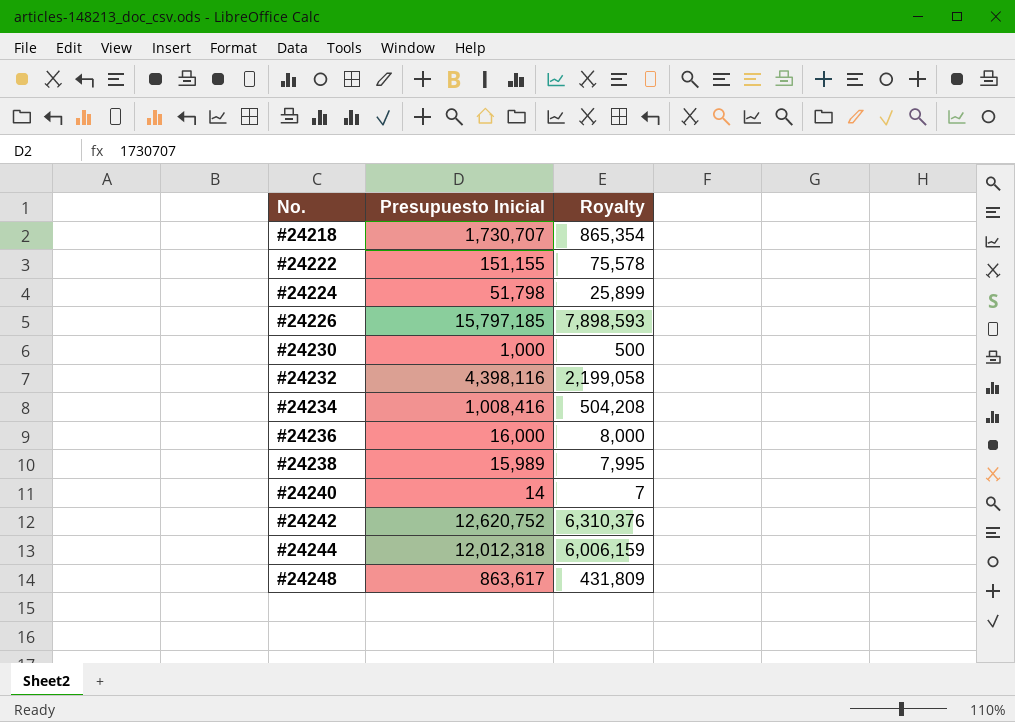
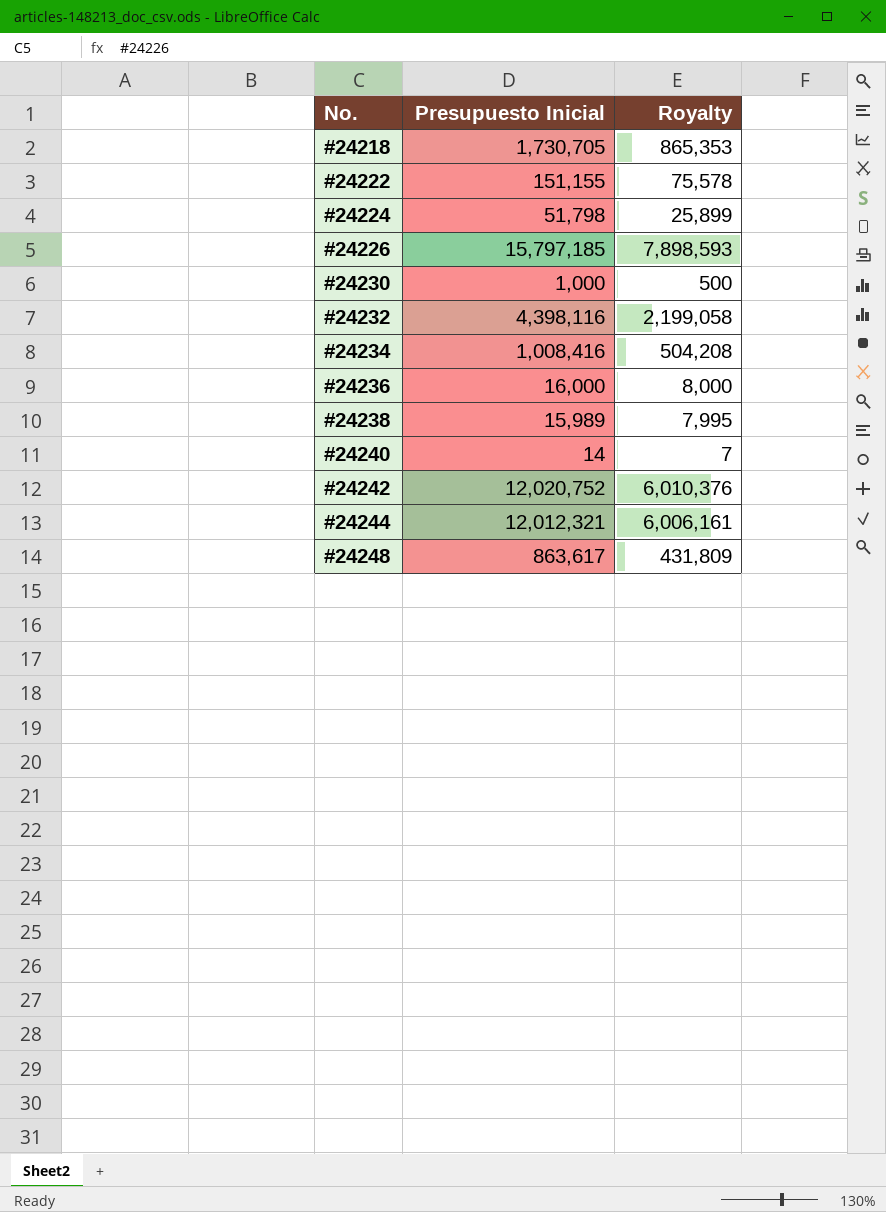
#24218 | Presupuesto Inicial: 1,730,707 -> 1,730,705
#24218 | Royalty: 865,354 -> 865,353
#24242 | Presupuesto Inicial: 12,620,752 -> 12,020,752
#24242 | Royalty: 6,310,376 -> 6,010,376
#24244 | Presupuesto Inicial: 12,012,318 -> 12,012,321
#24244 | Royalty: 6,006,159 -> 6,006,161

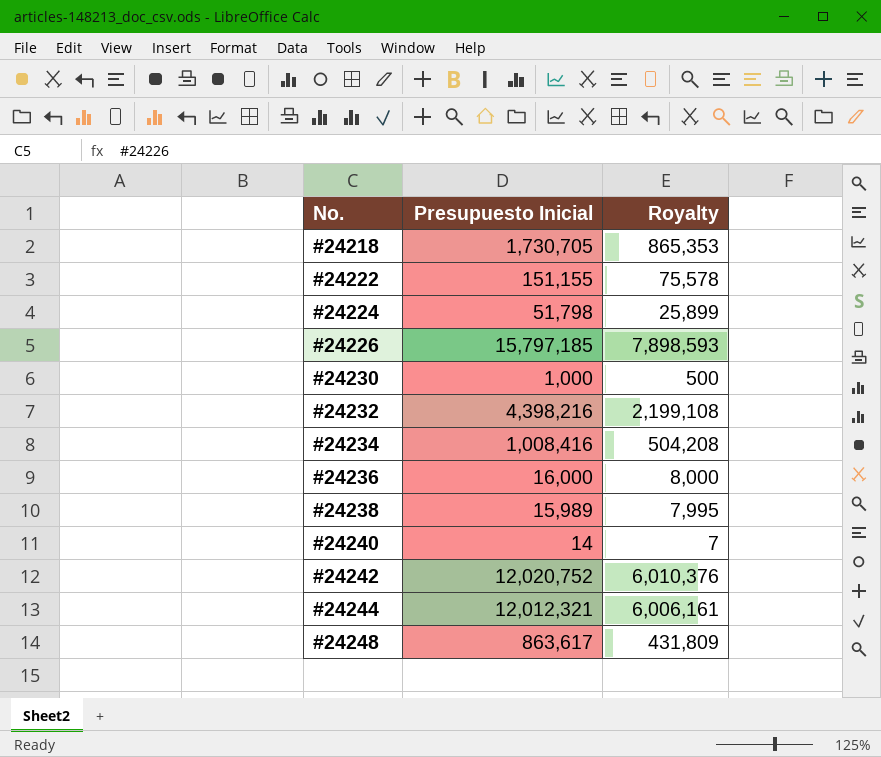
#24232 | Presupuesto Inicial: 4,398,116 -> 4,398,216
#24232 | Royalty: 2,199,058 -> 2,199,108

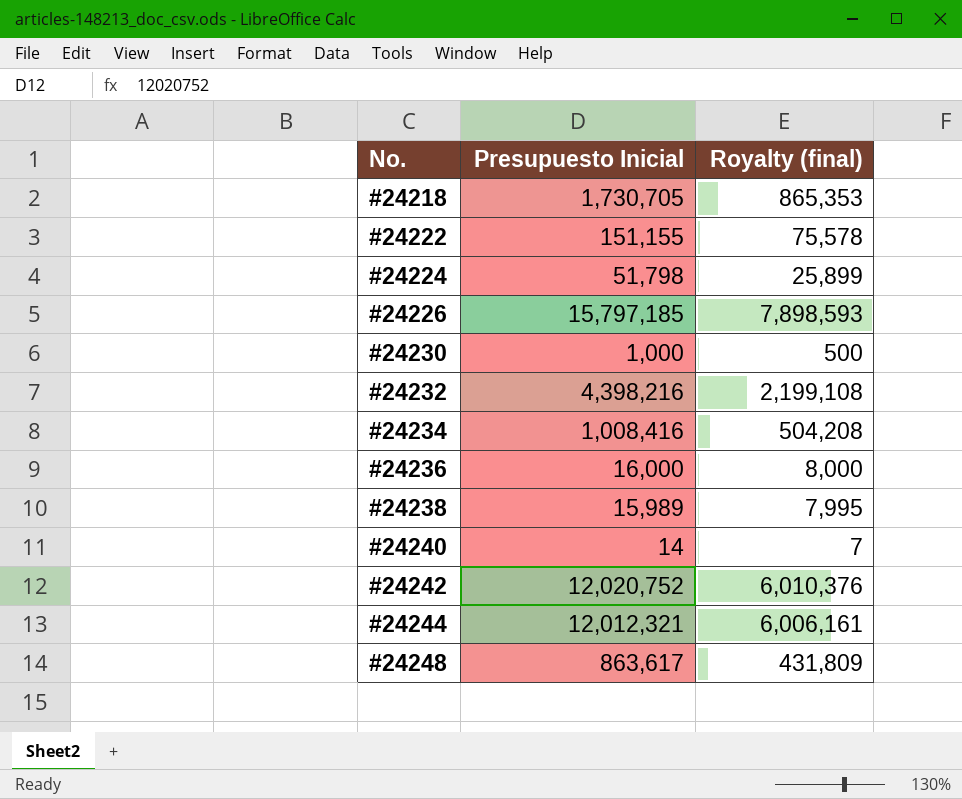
column name: Royalty -> Royalty (final)

